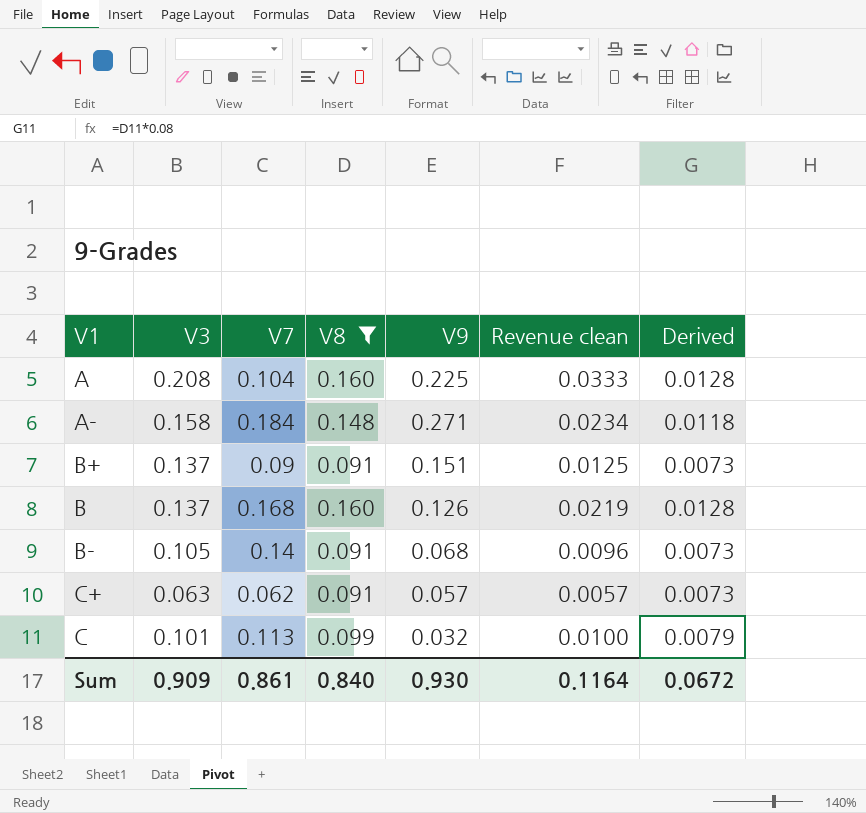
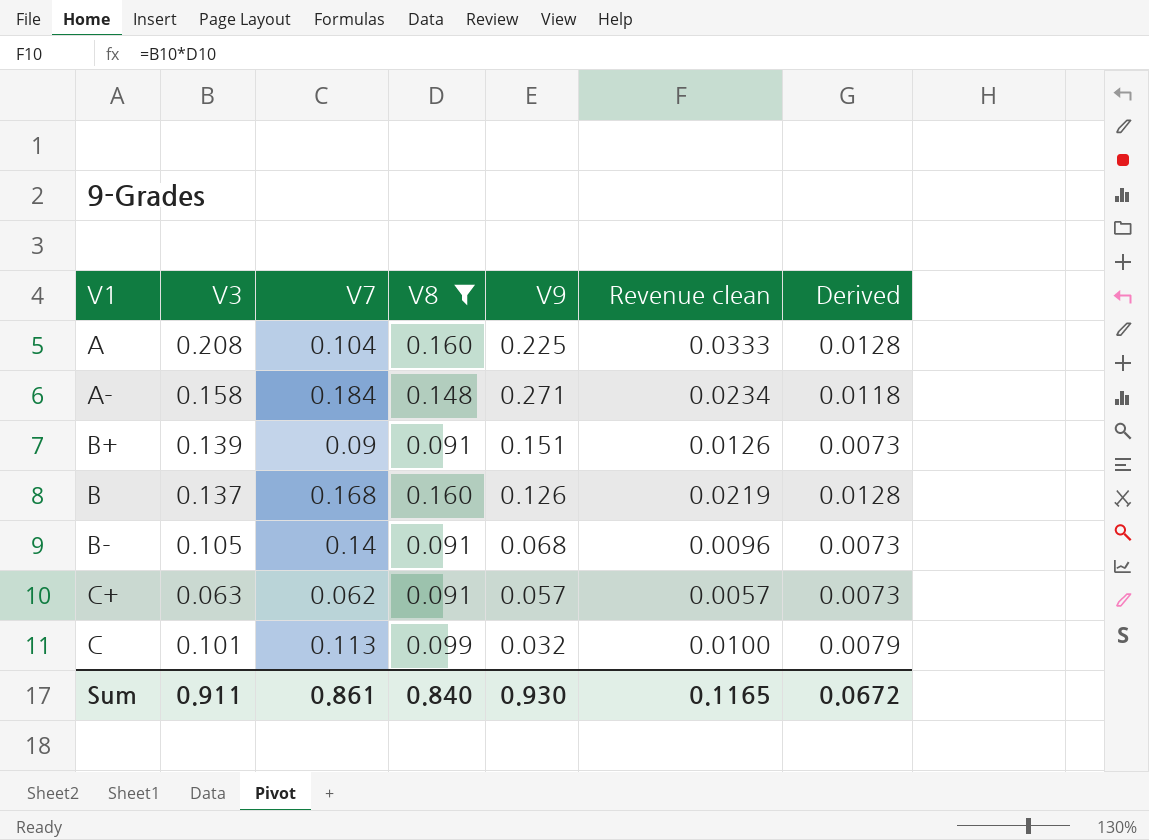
B+ | V3: 0.137 -> 0.139
B+ | Revenue clean: 0.0125 -> 0.0126
Sum | V3: 0.909 -> 0.911
Sum | Revenue clean: 0.1164 -> 0.1165

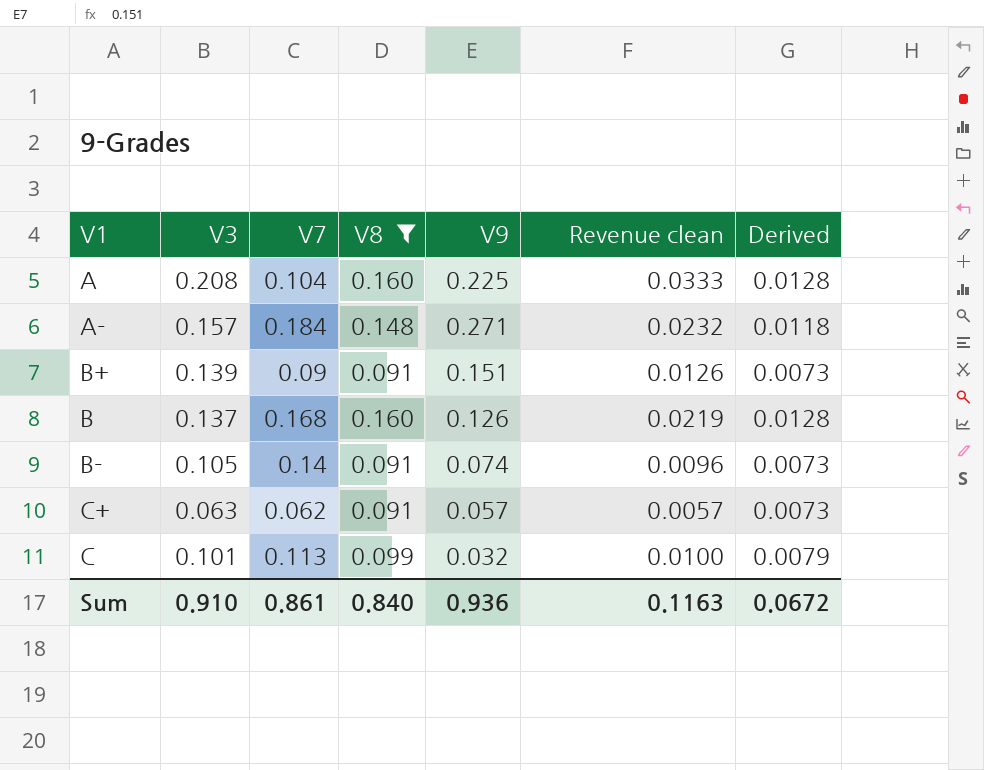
A- | V3: 0.158 -> 0.157
A- | Revenue clean: 0.0234 -> 0.0232
B- | V9: 0.068 -> 0.074
Sum | V3: 0.911 -> 0.910
Sum | V9: 0.930 -> 0.936
Sum | Revenue clean: 0.1165 -> 0.1163

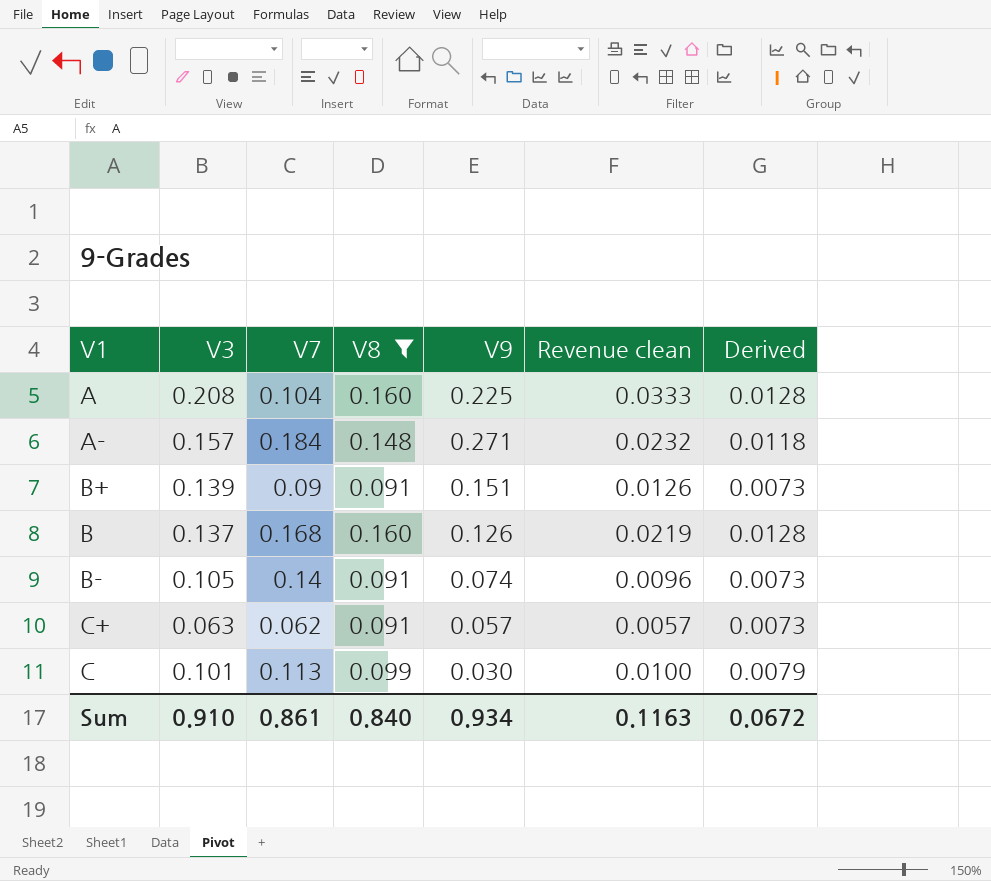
C | V9: 0.032 -> 0.030
Sum | V9: 0.936 -> 0.934

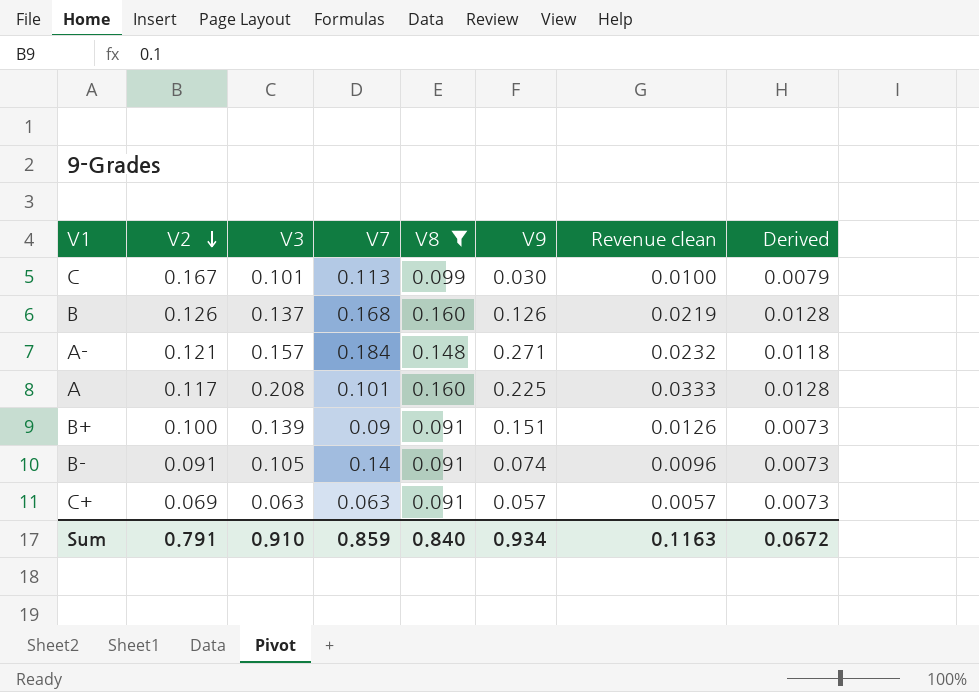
row order: none -> V2 descending
column V2 | position: none -> 2
A | V7: 0.104 -> 0.101
C+ | V7: 0.062 -> 0.063
Sum | V7: 0.861 -> 0.859

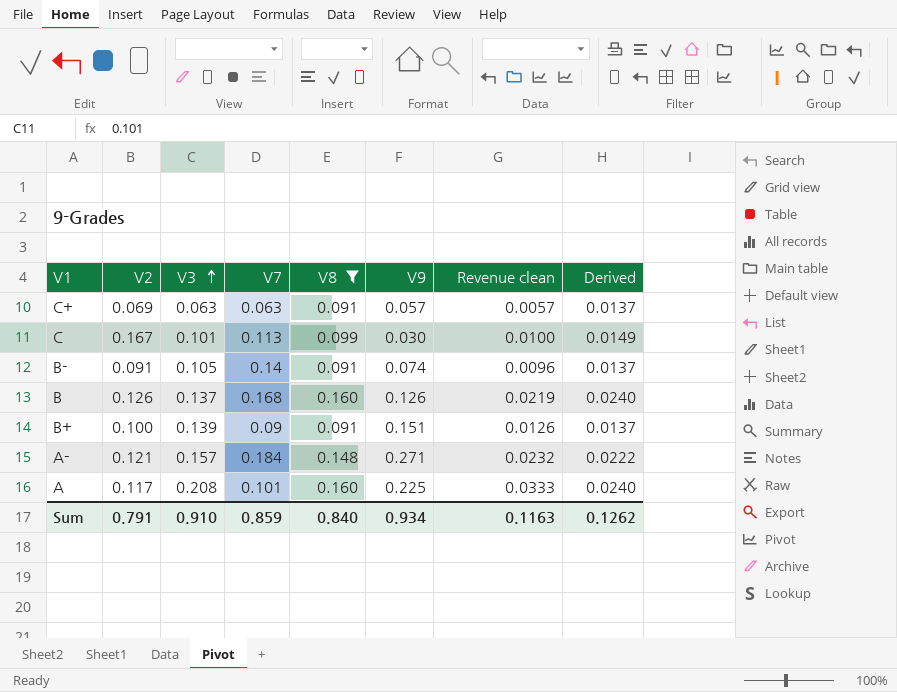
row order: V2 descending -> V3 ascending
column Derived | formula: [V8] * 0.08 -> [V8] * 0.15
Sum | Derived: 0.0672 -> 0.1262

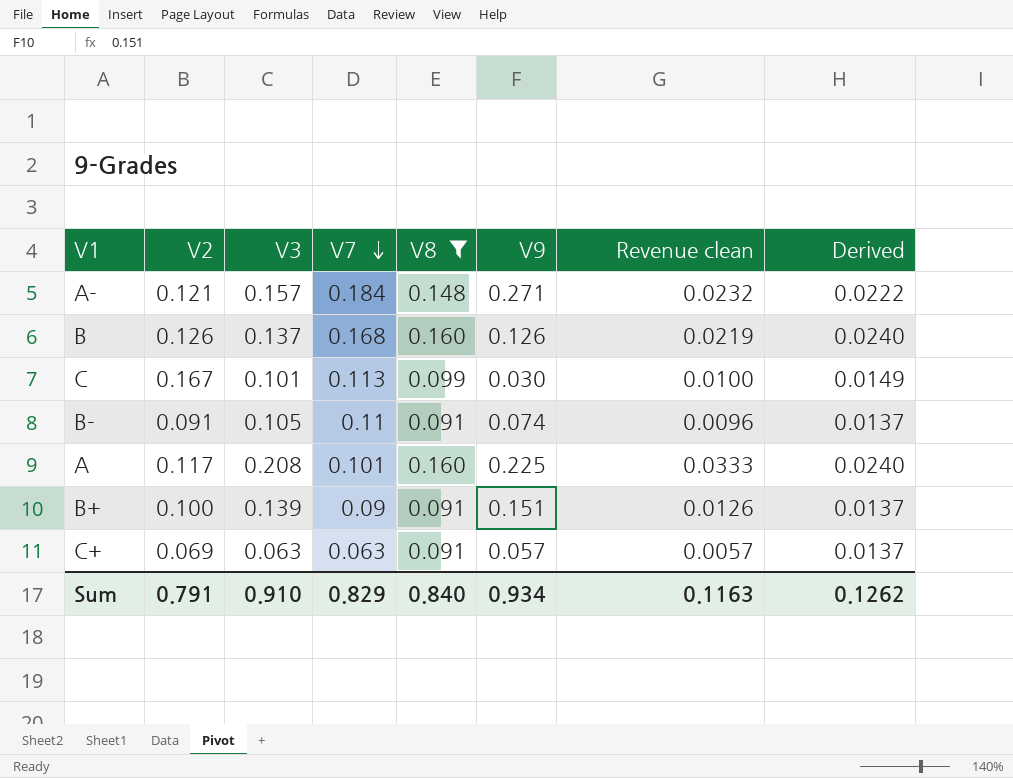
row order: V3 ascending -> V7 descending
B- | V7: 0.14 -> 0.11
Sum | V7: 0.859 -> 0.829

